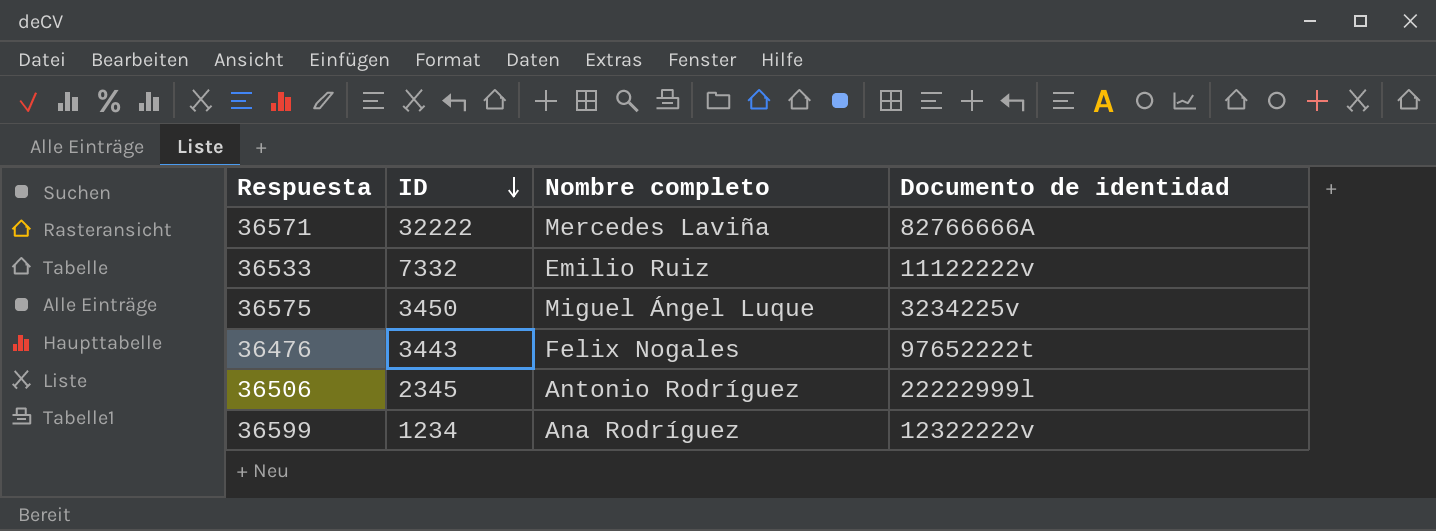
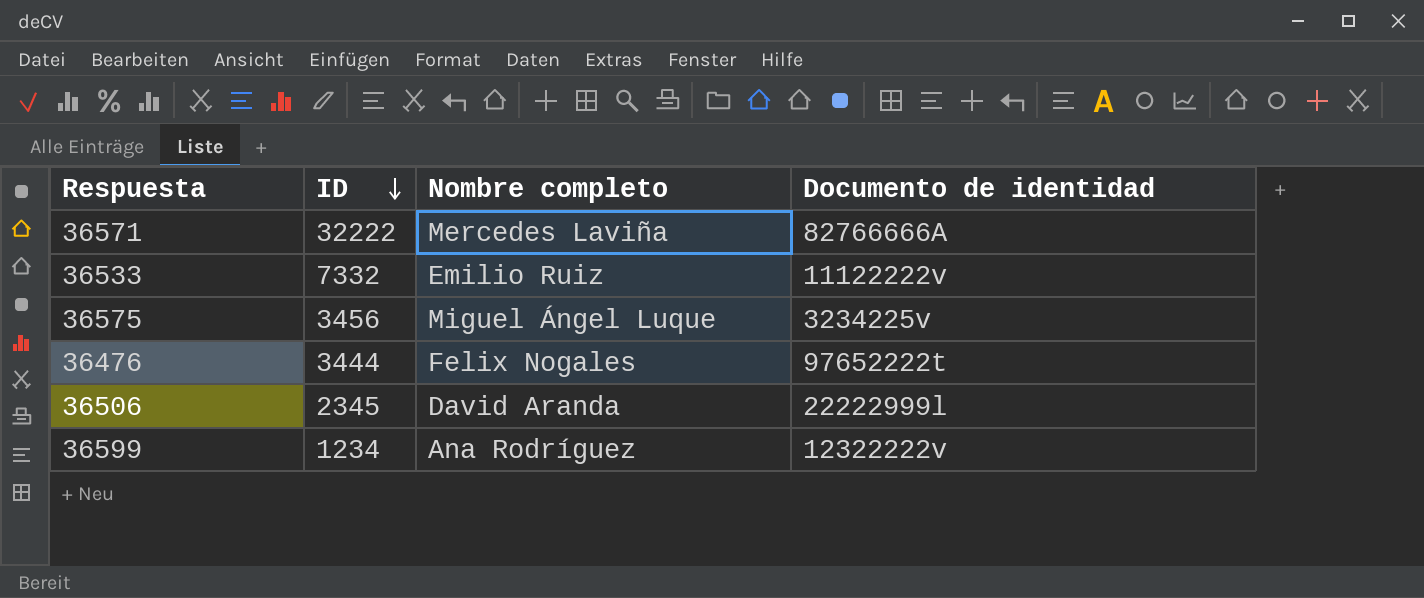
36575 | ID: 3450 -> 3456
36476 | ID: 3443 -> 3444
36506 | Nombre completo: Antonio Rodríguez -> David Aranda

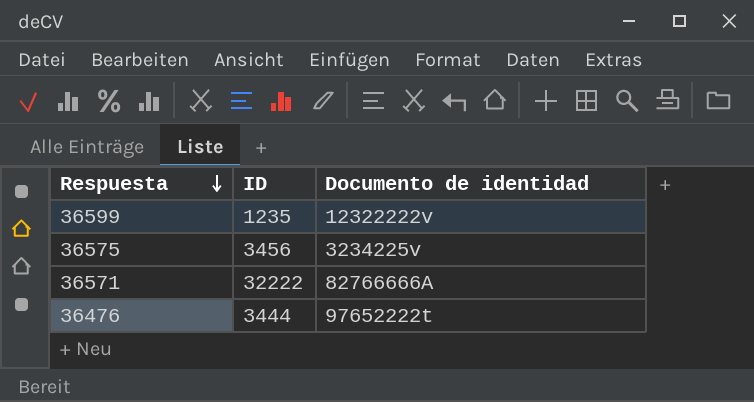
row order: ID descending -> Respuesta descending
column Nombre completo | position: 3 -> none
row 36533: 7332 | Emilio Ruiz | 11122222v -> none
row 36506: 2345 | David Aranda | 22222999l -> none
36599 | ID: 1234 -> 1235

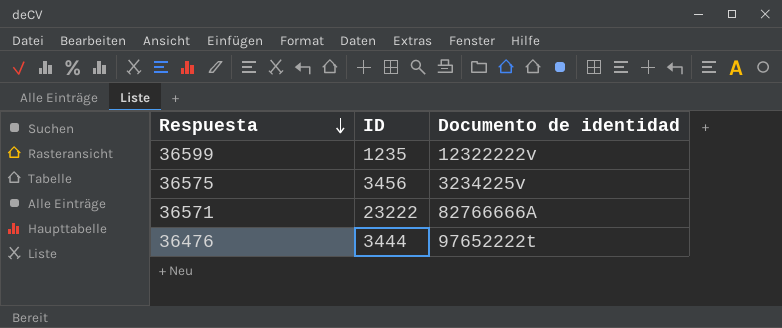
36571 | ID: 32222 -> 23222

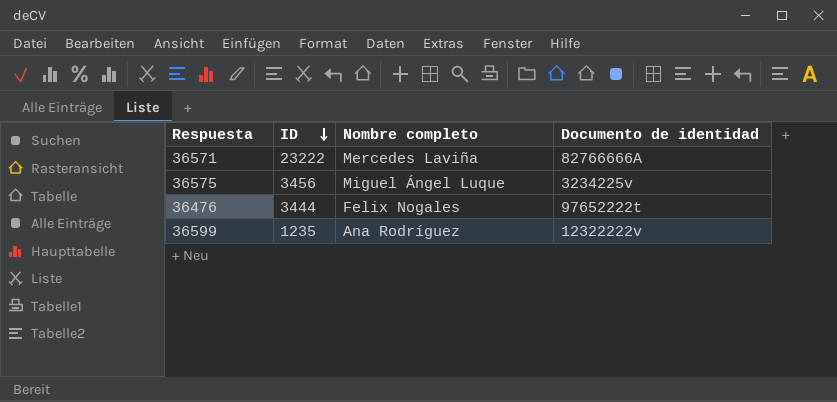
row order: Respuesta descending -> ID descending
column Nombre completo | position: none -> 3

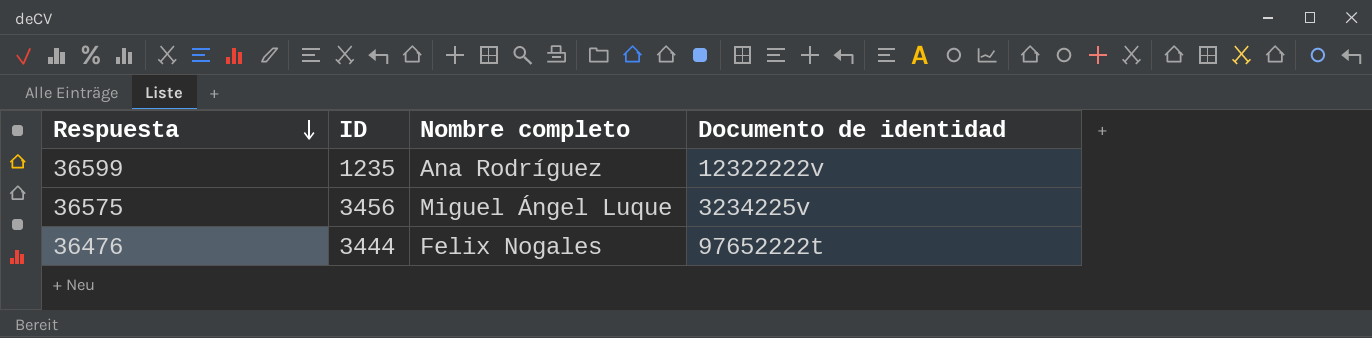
row order: ID descending -> Respuesta descending
row 36571: 23222 | Mercedes Laviña | 82766666A -> none

